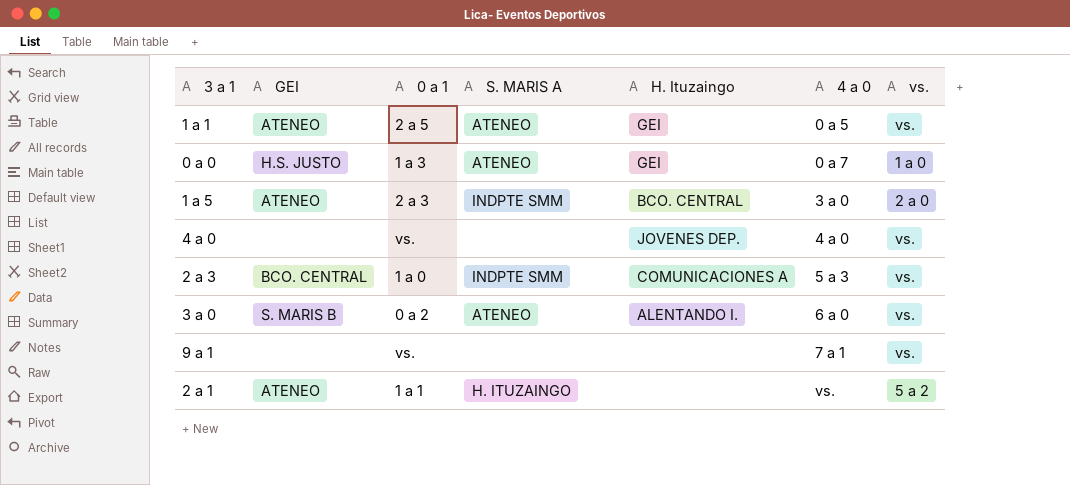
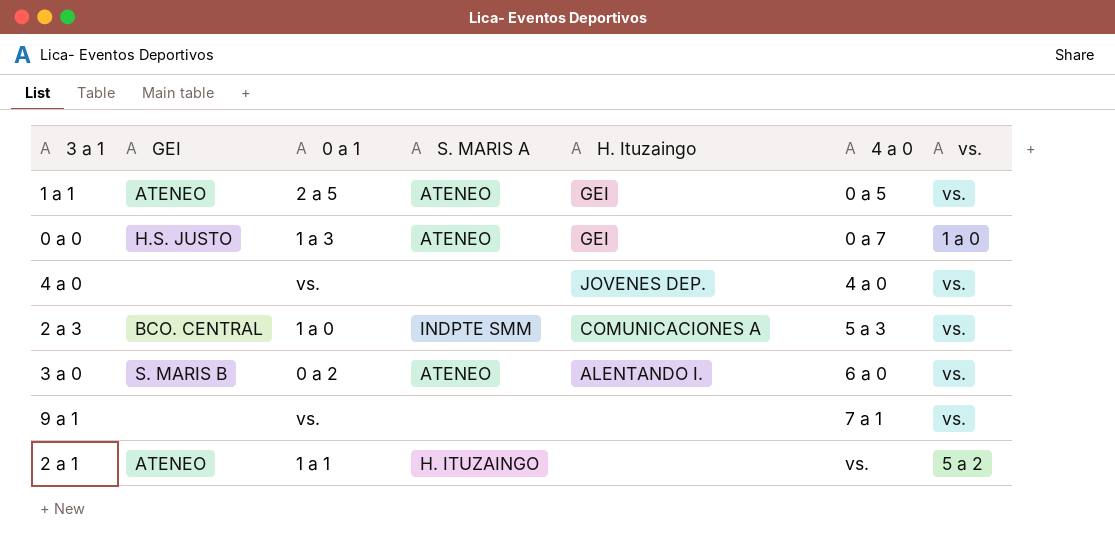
row 1 a 5: ATENEO | 2 a 3 | INDPTE SMM | BCO. CENTRAL | 3 a 0 | 2 a 0 -> none

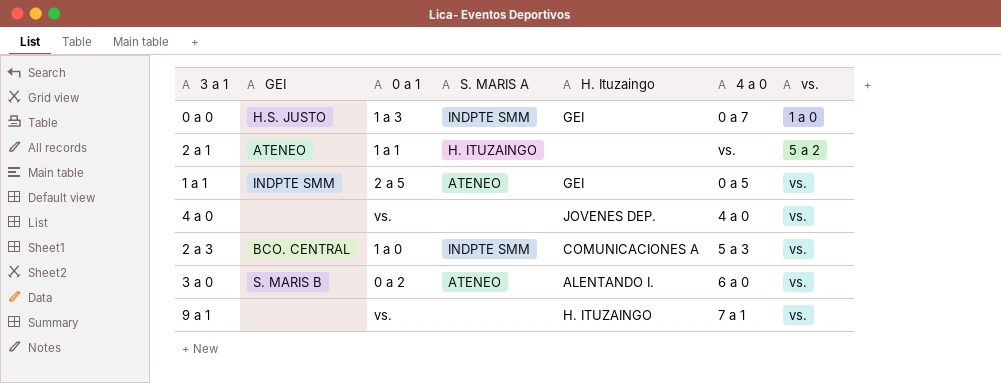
row order: 4 a 0 ascending -> vs. ascending
0 a 0 | S. MARIS A: ATENEO -> INDPTE SMM
1 a 1 | GEI: ATENEO -> INDPTE SMM
9 a 1 | H. Ituzaingo: none -> H. ITUZAINGO

